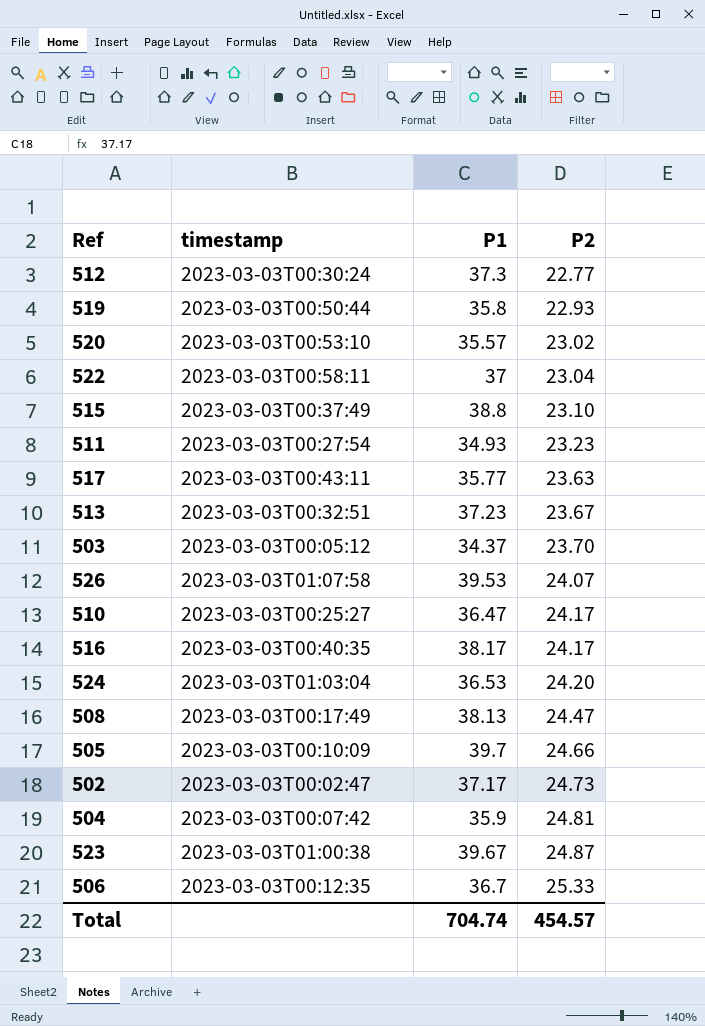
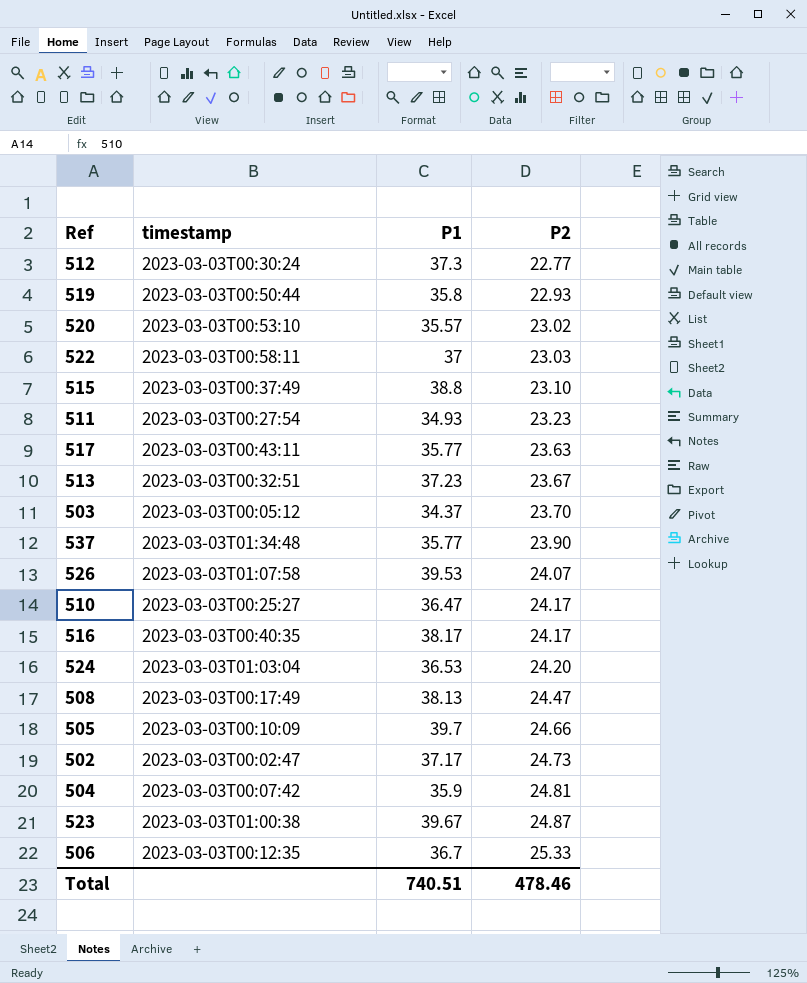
522 | P2: 23.04 -> 23.03
row 537: none -> 2023-03-03T01:34:48 | 35.77 | 23.90
Total | P1: 704.74 -> 740.51
Total | P2: 454.57 -> 478.46

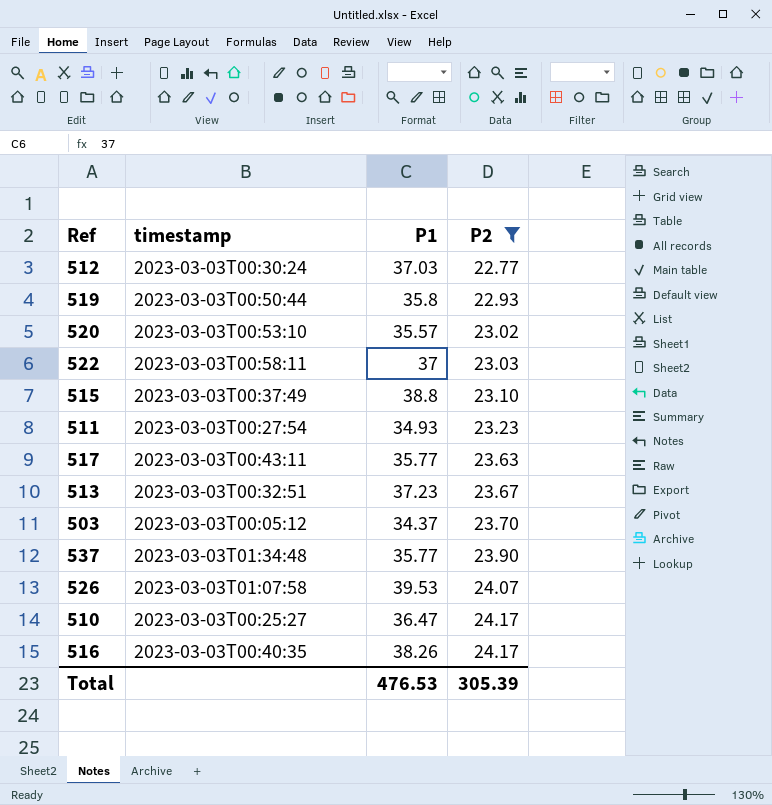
filter: none -> P2 <= 24.17
512 | P1: 37.3 -> 37.03
516 | P1: 38.17 -> 38.26
Total | P1: 740.51 -> 476.53
Total | P2: 478.46 -> 305.39

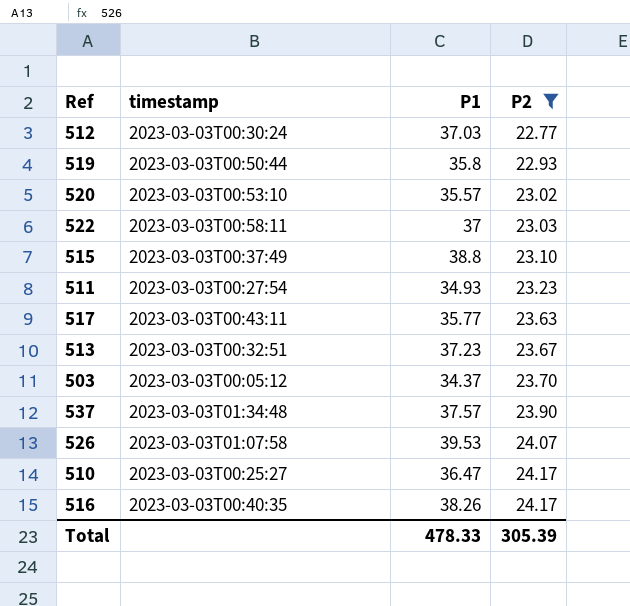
537 | P1: 35.77 -> 37.57
Total | P1: 476.53 -> 478.33

